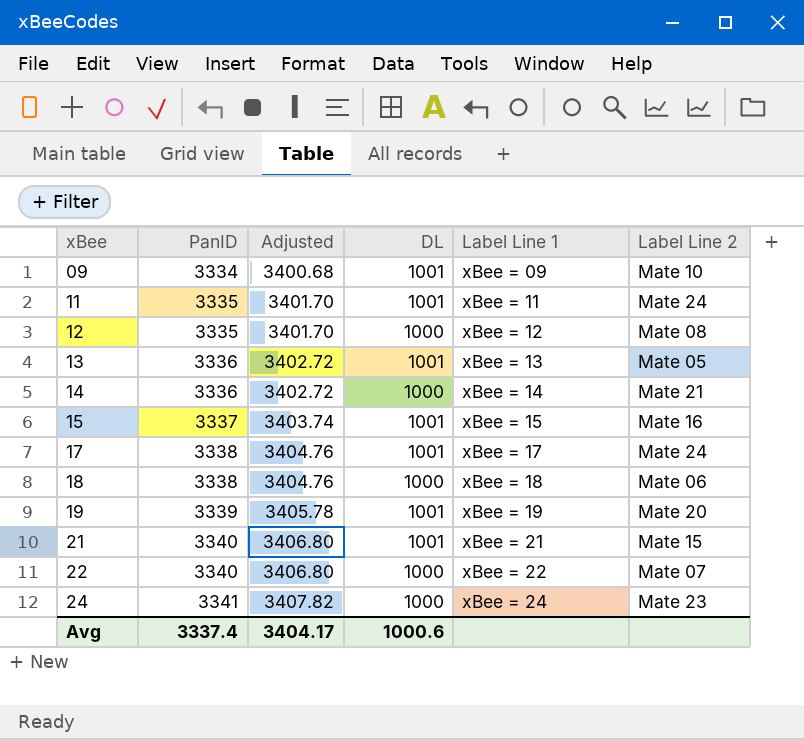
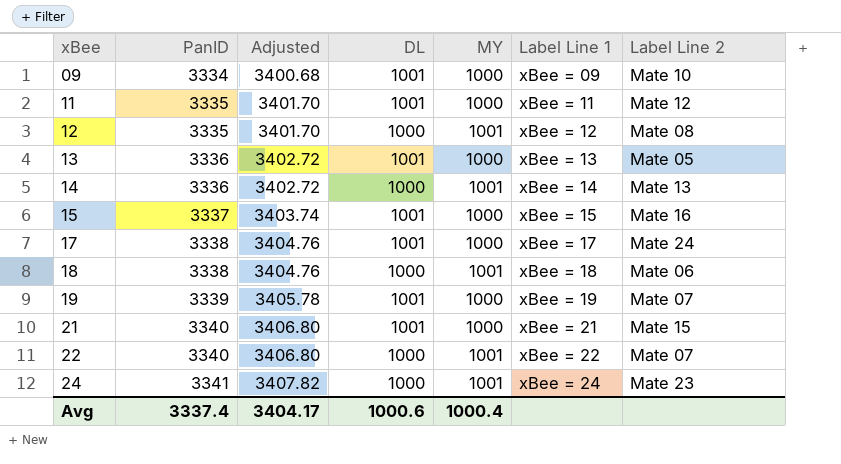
column MY | position: none -> 5
11 | Label Line 2: Mate 24 -> Mate 12
14 | Label Line 2: Mate 21 -> Mate 13
19 | Label Line 2: Mate 20 -> Mate 07

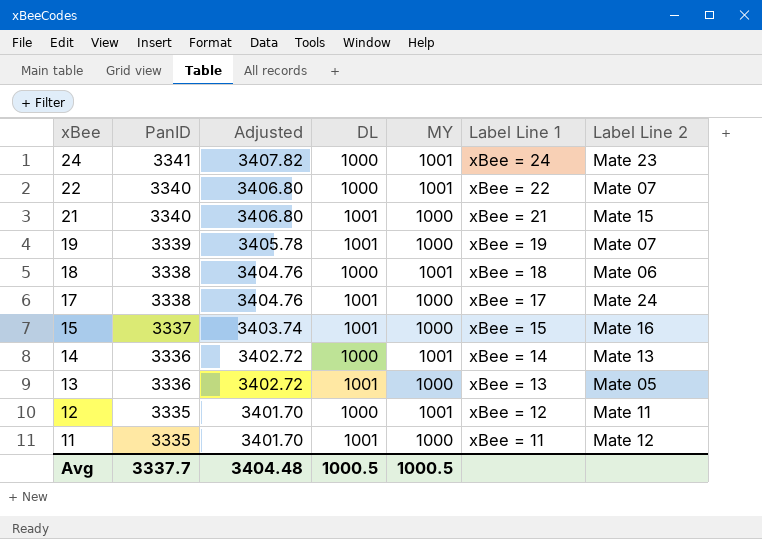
row order: xBee ascending -> xBee descending
row 09: 3334 | 3400.68 | 1001 | 1000 | xBee = 09 | Mate 10 -> none
12 | Label Line 2: Mate 08 -> Mate 11
Avg | PanID: 3337.4 -> 3337.7
Avg | Adjusted: 3404.17 -> 3404.48
Avg | DL: 1000.6 -> 1000.5
Avg | MY: 1000.4 -> 1000.5

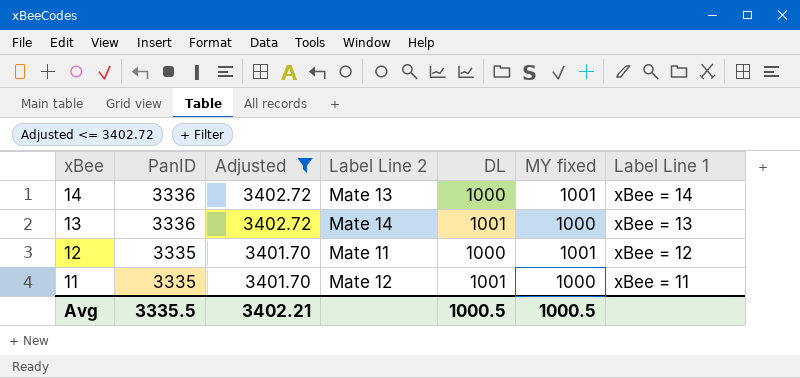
filter: none -> Adjusted <= 3402.72
column Label Line 2 | position: 7 -> 4
column name: MY -> MY fixed
13 | Label Line 2: Mate 05 -> Mate 14
Avg | PanID: 3337.7 -> 3335.5
Avg | Adjusted: 3404.48 -> 3402.21

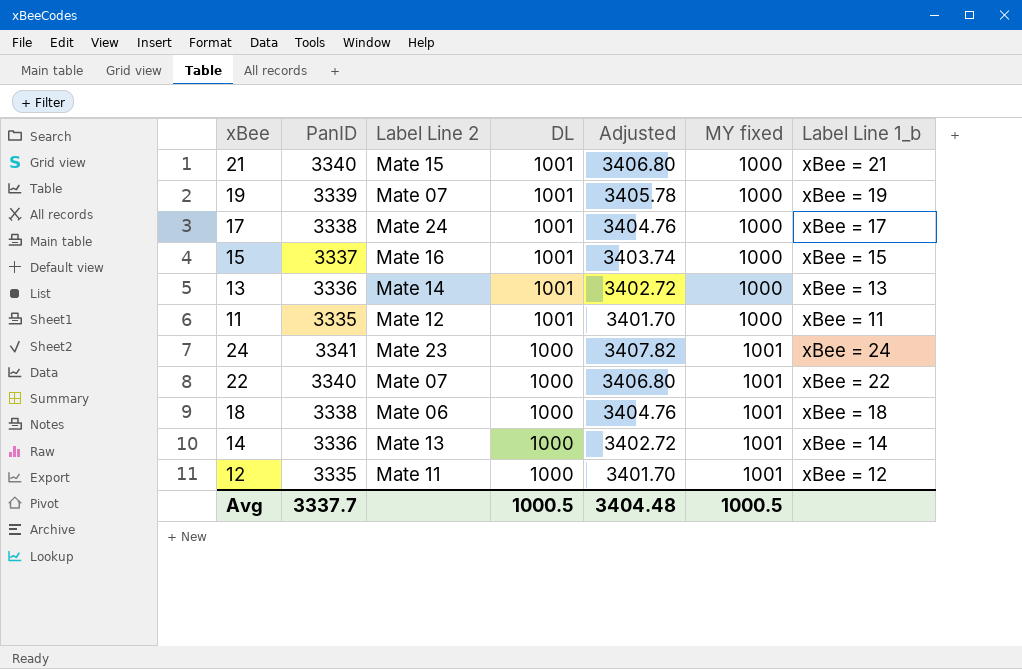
filter: Adjusted <= 3402.72 -> none
row order: xBee descending -> DL descending
column Adjusted | position: 3 -> 5
column name: Label Line 1 -> Label Line 1_b
Avg | PanID: 3335.5 -> 3337.7
Avg | Adjusted: 3402.21 -> 3404.48

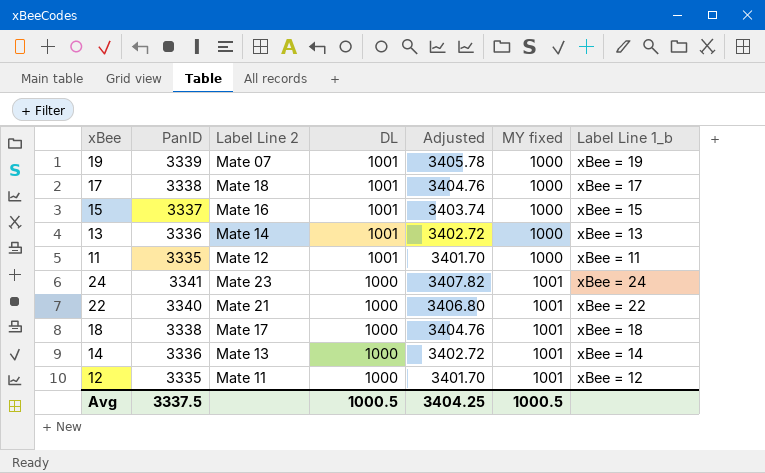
row 21: 3340 | Mate 15 | 1001 | 3406.80 | 1000 | xBee = 21 -> none
17 | Label Line 2: Mate 24 -> Mate 18
22 | Label Line 2: Mate 07 -> Mate 21
18 | Label Line 2: Mate 06 -> Mate 17
Avg | PanID: 3337.7 -> 3337.5
Avg | Adjusted: 3404.48 -> 3404.25

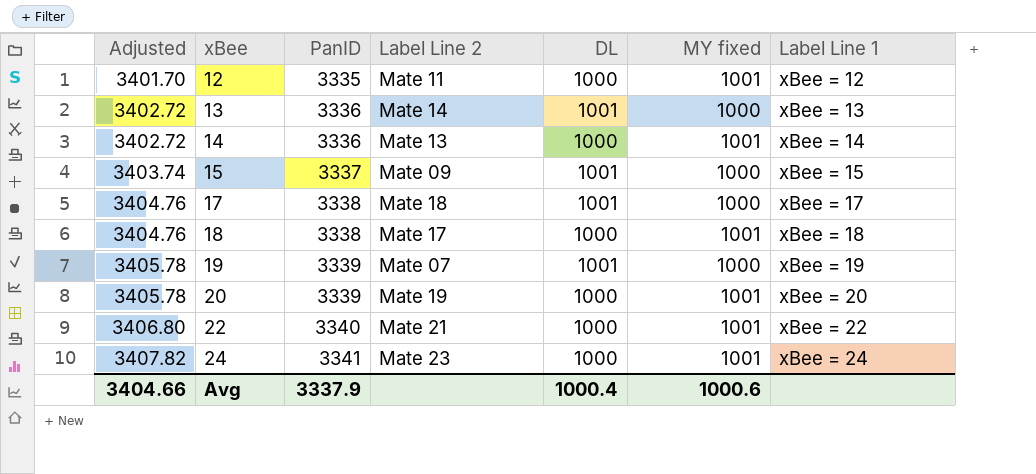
row order: DL descending -> Adjusted ascending
column Adjusted | position: 5 -> 1
column name: Label Line 1_b -> Label Line 1
row 11: 3335 | Mate 12 | 1001 | 3401.70 | 1000 | xBee = 11 -> none
15 | Label Line 2: Mate 16 -> Mate 09
row 20: none -> 3405.78 | 3339 | Mate 19 | 1000 | 1001 | xBee = 20
Avg | Adjusted: 3404.25 -> 3404.66
Avg | PanID: 3337.5 -> 3337.9
Avg | DL: 1000.5 -> 1000.4
Avg | MY fixed: 1000.5 -> 1000.6

